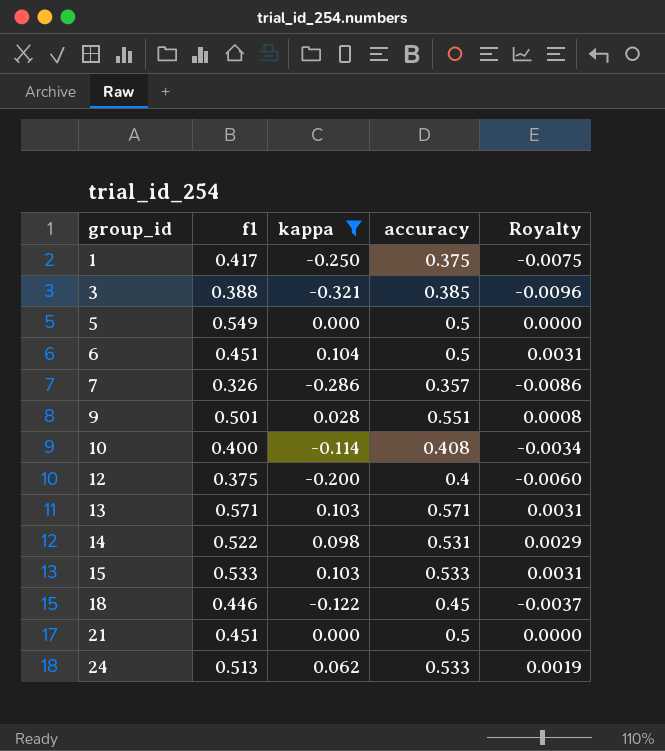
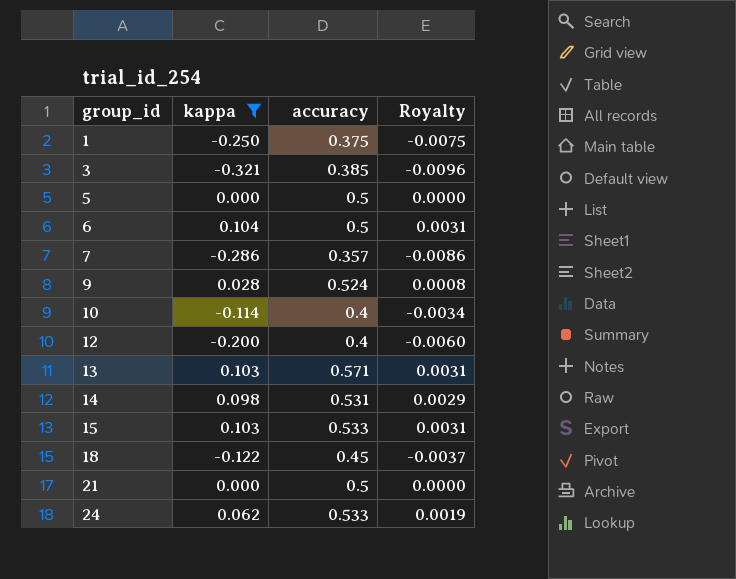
column f1 | position: 2 -> none
9 | accuracy: 0.551 -> 0.524
10 | accuracy: 0.408 -> 0.4

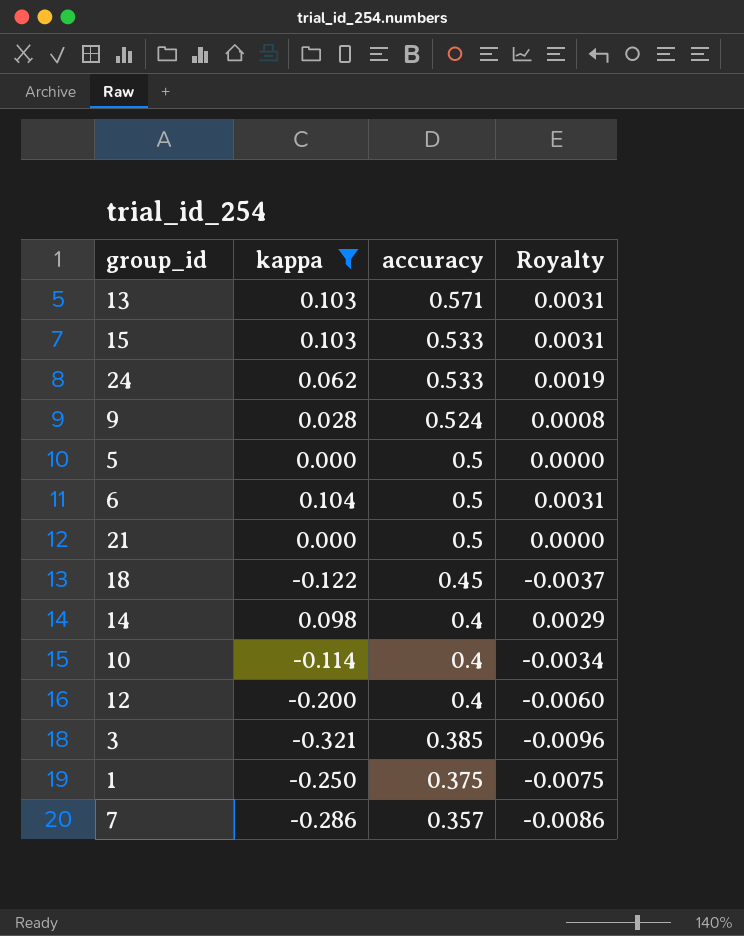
row order: group_id ascending -> accuracy descending
14 | accuracy: 0.531 -> 0.4

